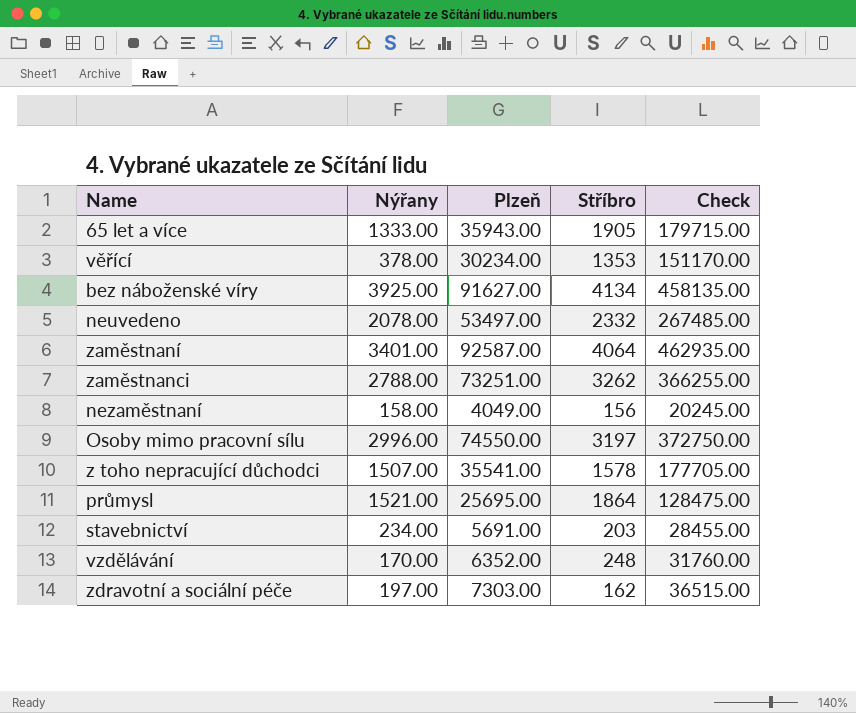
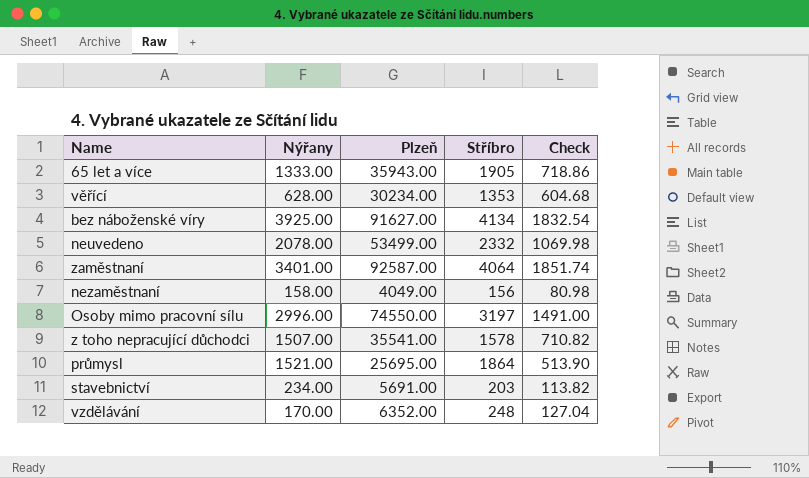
column Check | formula: [Plzeň] * 5 -> [Plzeň] * 0.02
row zaměstnanci: 2788.00 | 73251.00 | 3262 | 366255.00 -> none
row zdravotní a sociální péče: 197.00 | 7303.00 | 162 | 36515.00 -> none
věřící | Nýřany: 378.00 -> 628.00
neuvedeno | Plzeň: 53497.00 -> 53499.00

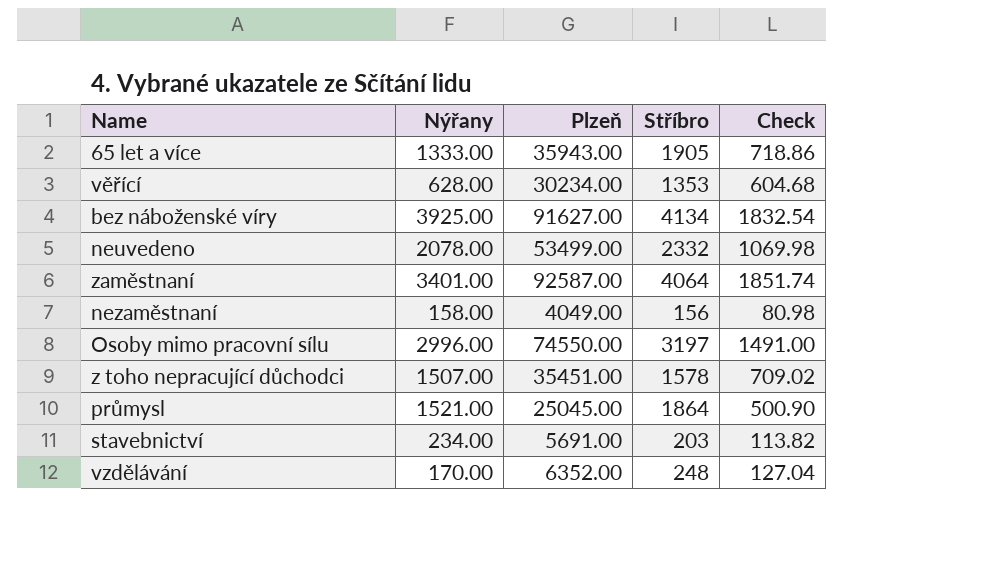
z toho nepracující důchodci | Plzeň: 35541.00 -> 35451.00
z toho nepracující důchodci | Check: 710.82 -> 709.02
průmysl | Plzeň: 25695.00 -> 25045.00
průmysl | Check: 513.90 -> 500.90

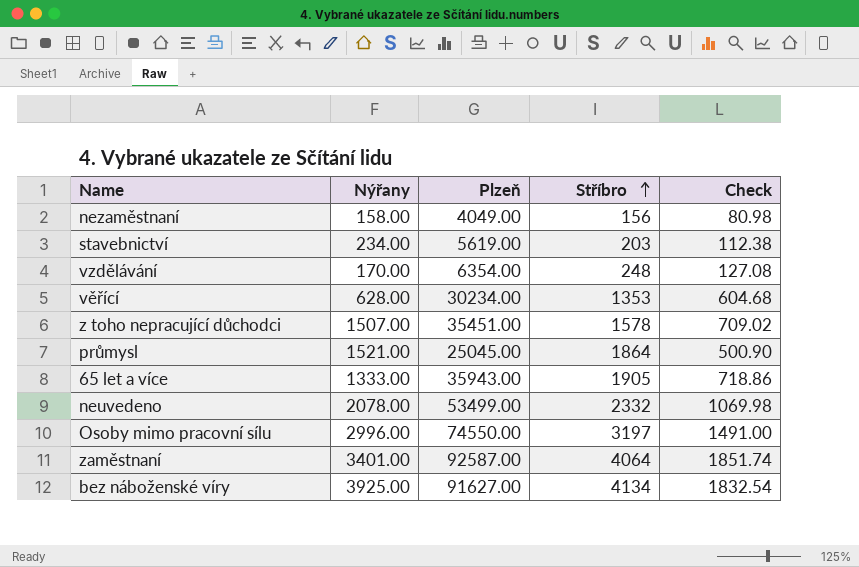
row order: none -> Stříbro ascending
stavebnictví | Plzeň: 5691.00 -> 5619.00
stavebnictví | Check: 113.82 -> 112.38
vzdělávání | Plzeň: 6352.00 -> 6354.00
vzdělávání | Check: 127.04 -> 127.08

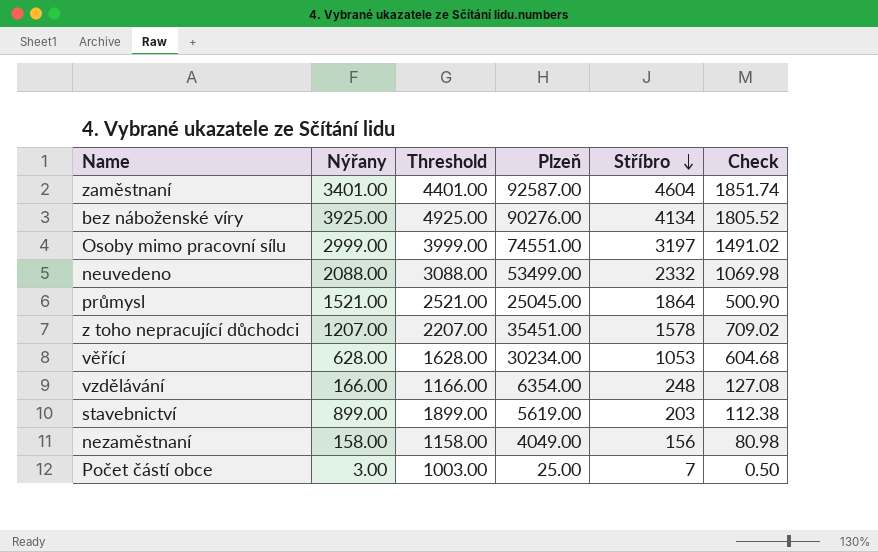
row order: Stříbro ascending -> Stříbro descending
column Threshold | formula: none -> [Nýřany] + 1000
row 65 let a více: 1333.00 | 35943.00 | 1905 | 718.86 -> none
zaměstnaní | Stříbro: 4064 -> 4604
bez náboženské víry | Plzeň: 91627.00 -> 90276.00
bez náboženské víry | Check: 1832.54 -> 1805.52
Osoby mimo pracovní sílu | Nýřany: 2996.00 -> 2999.00
Osoby mimo pracovní sílu | Plzeň: 74550.00 -> 74551.00
Osoby mimo pracovní sílu | Check: 1491.00 -> 1491.02
neuvedeno | Nýřany: 2078.00 -> 2088.00
z toho nepracující důchodci | Nýřany: 1507.00 -> 1207.00
věřící | Stříbro: 1353 -> 1053
vzdělávání | Nýřany: 170.00 -> 166.00
stavebnictví | Nýřany: 234.00 -> 899.00
row Počet částí obce: none -> 3.00 | 1003.00 | 25.00 | 7 | 0.50

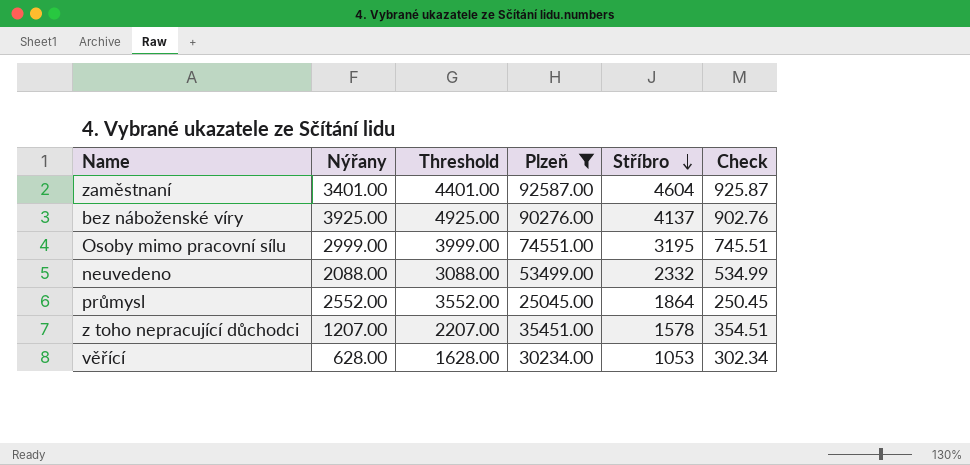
filter: none -> Plzeň >= 25045.00
column Check | formula: [Plzeň] * 0.02 -> [Plzeň] * 0.01
bez náboženské víry | Stříbro: 4134 -> 4137
Osoby mimo pracovní sílu | Stříbro: 3197 -> 3195
průmysl | Nýřany: 1521.00 -> 2552.00
průmysl | Threshold: 2521.00 -> 3552.00

